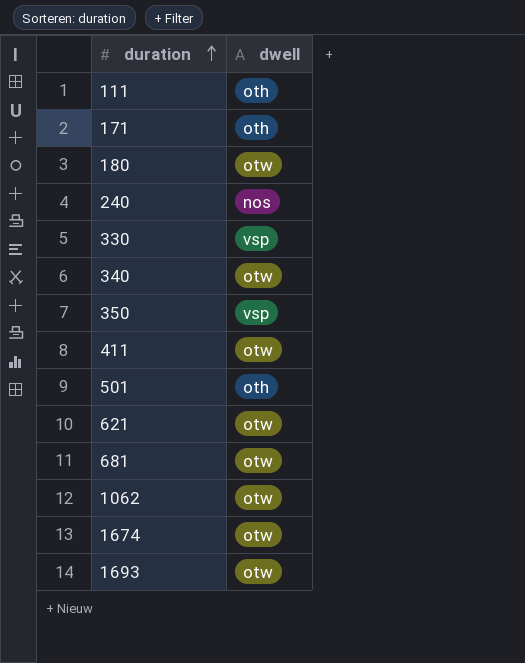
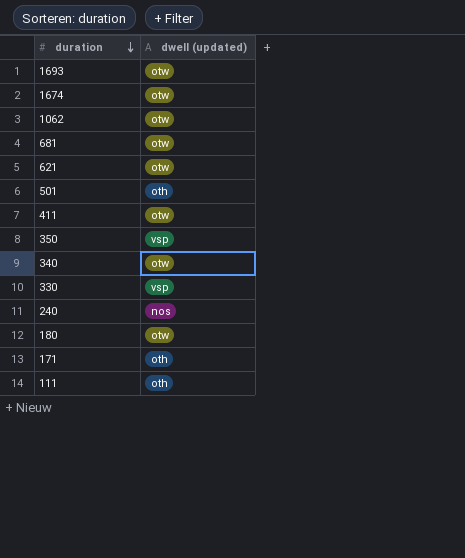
row order: duration ascending -> duration descending
column name: dwell -> dwell (updated)

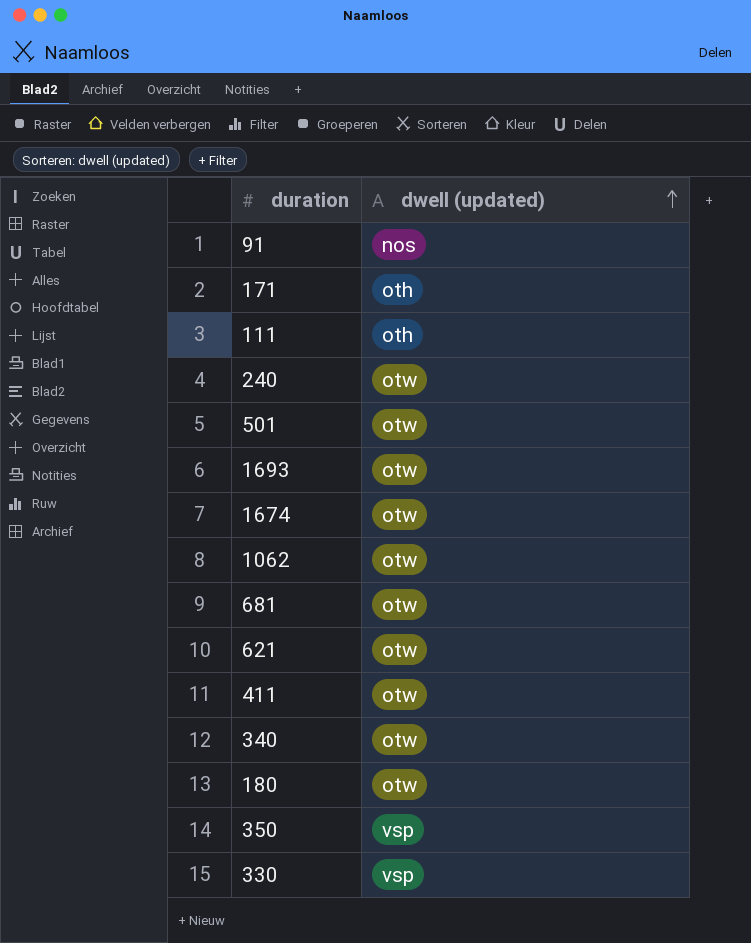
row order: duration descending -> dwell (updated) ascending
row 91: none -> nos
240 | dwell (updated): nos -> otw
501 | dwell (updated): oth -> otw

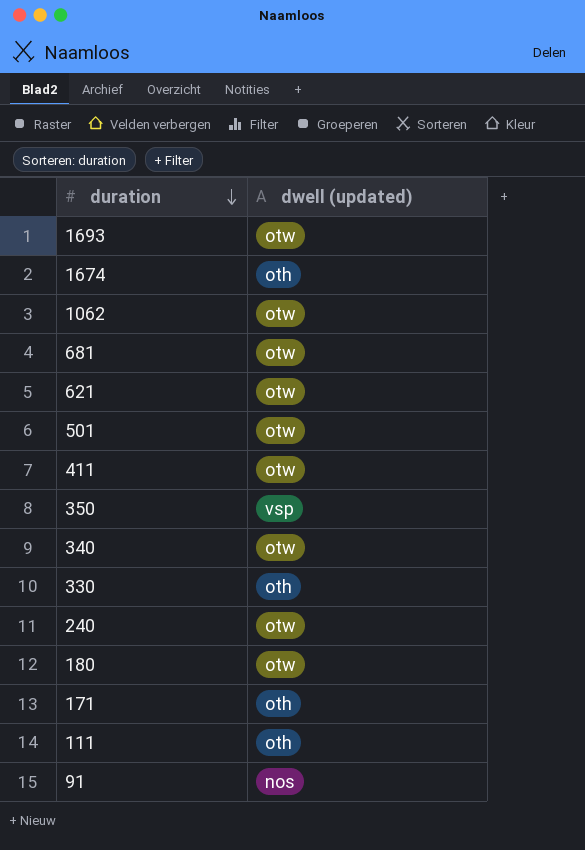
row order: dwell (updated) ascending -> duration descending
1674 | dwell (updated): otw -> oth
330 | dwell (updated): vsp -> oth

